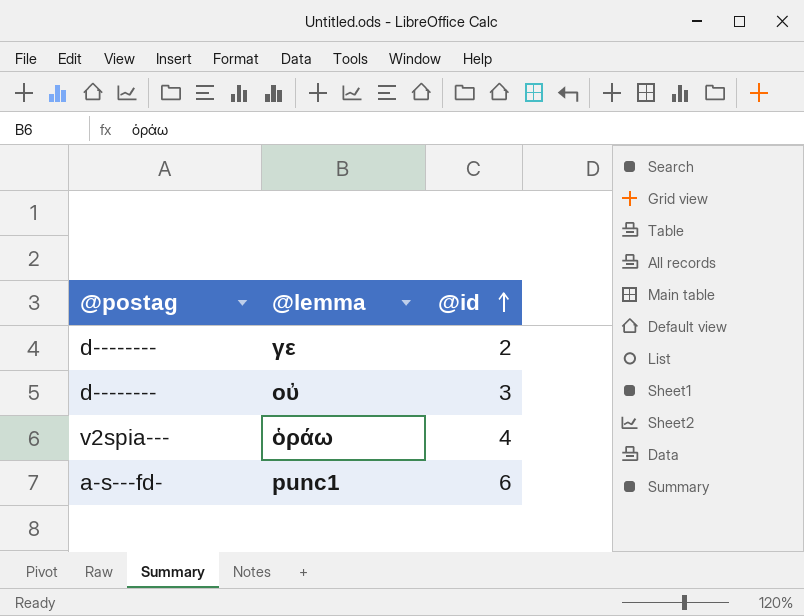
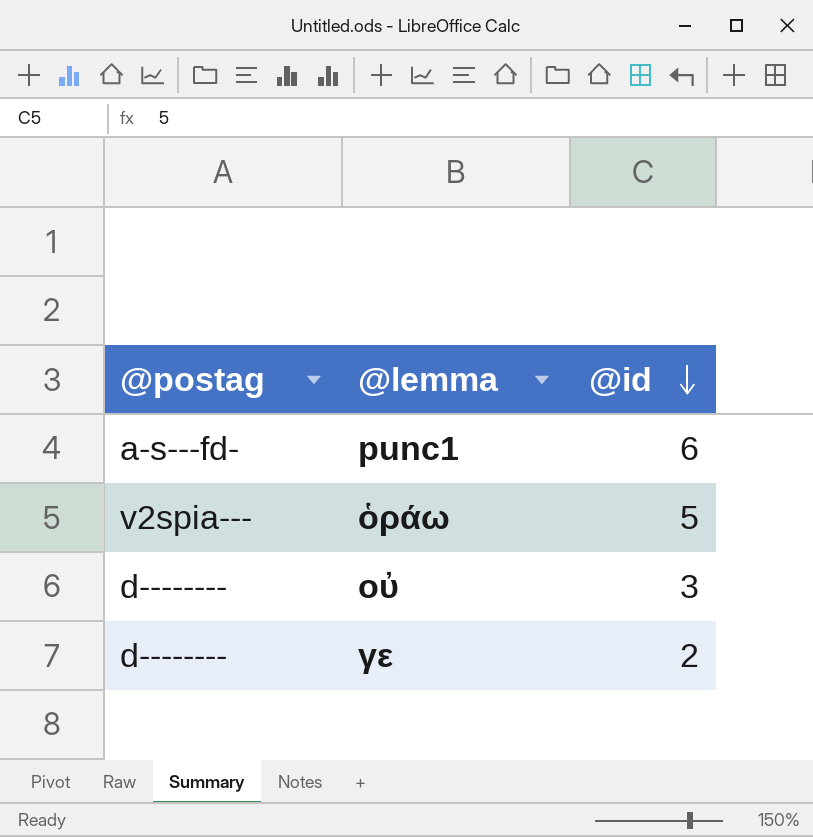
row order: @id ascending -> @id descending
ὁράω | @id: 4 -> 5

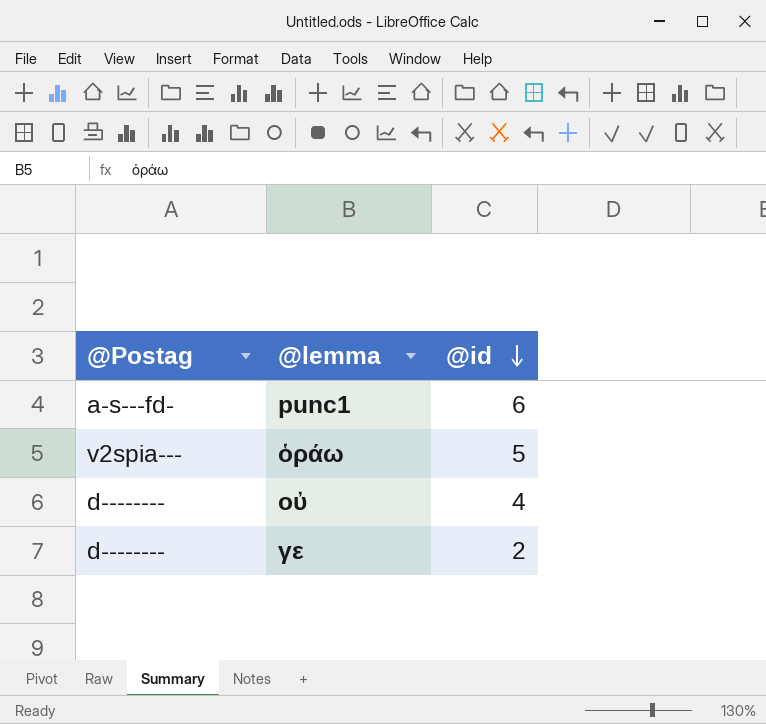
column name: @postag -> @Postag
οὐ | @id: 3 -> 4

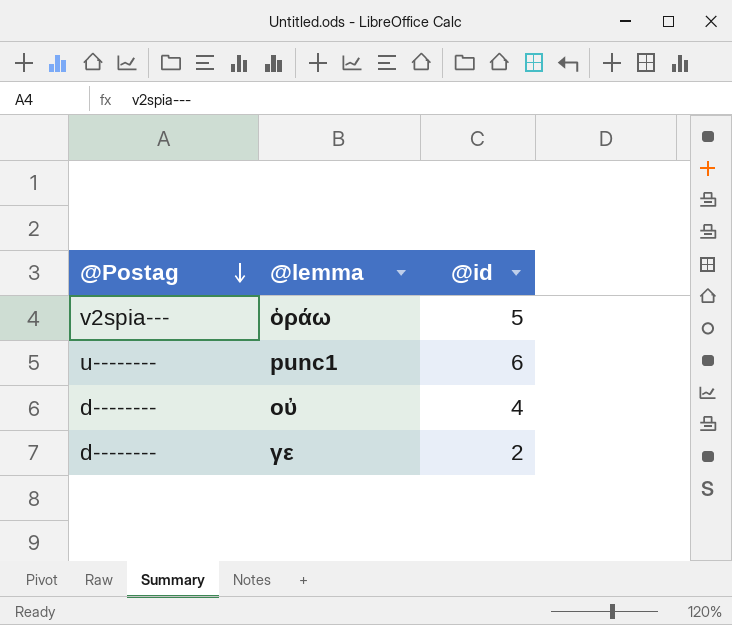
row order: @id descending -> @Postag descending
punc1 | @Postag: a-s---fd- -> u--------

